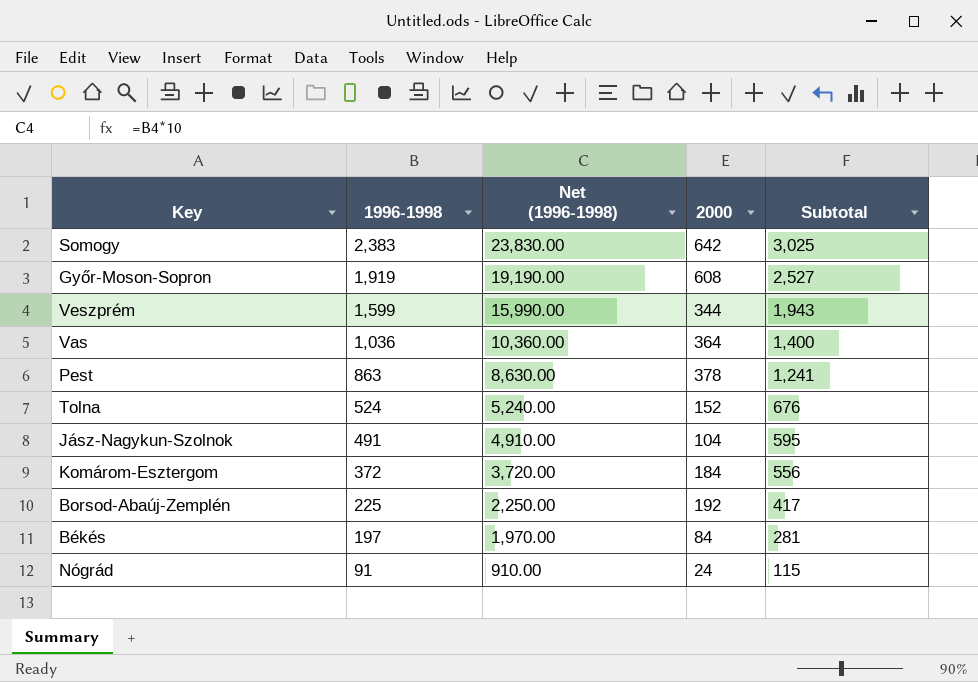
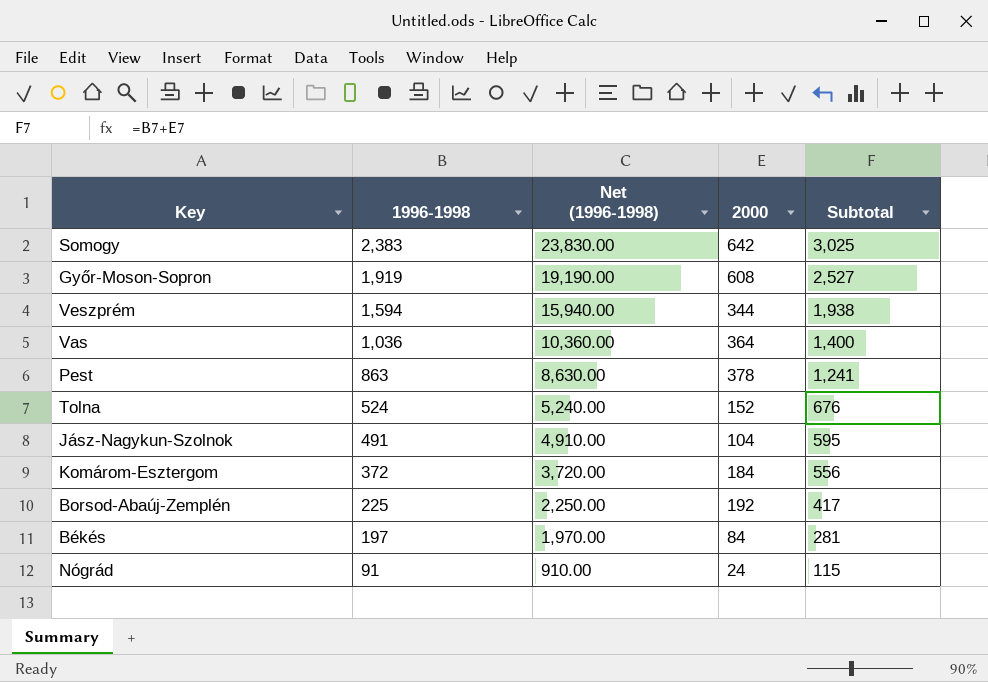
Veszprém | 1996-1998: 1,599 -> 1,594
Veszprém | Net (1996-1998): 15,990.00 -> 15,940.00
Veszprém | Subtotal: 1,943 -> 1,938

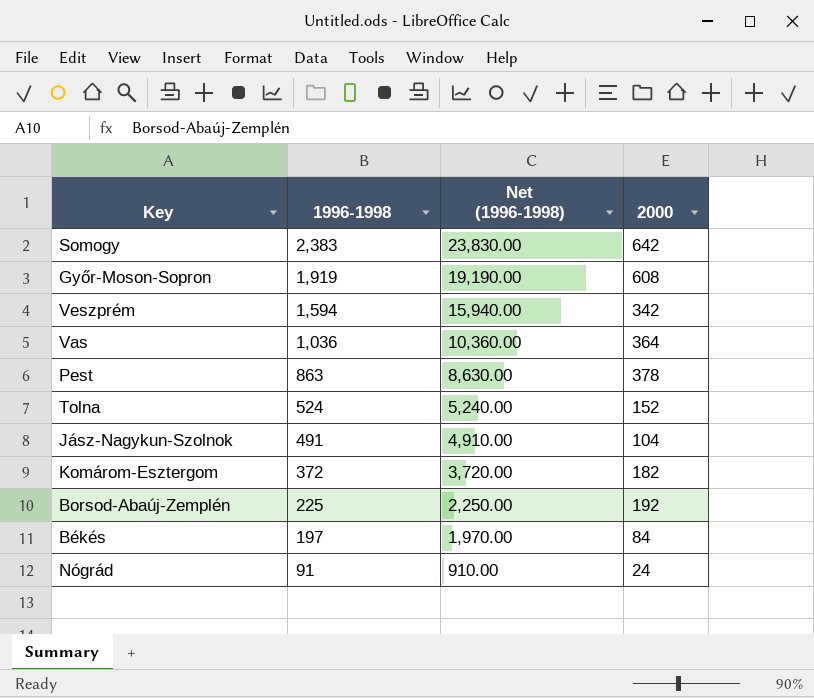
column Subtotal | formula: [1996-1998] + [2000] -> none
Veszprém | 2000: 344 -> 342
Komárom-Esztergom | 2000: 184 -> 182

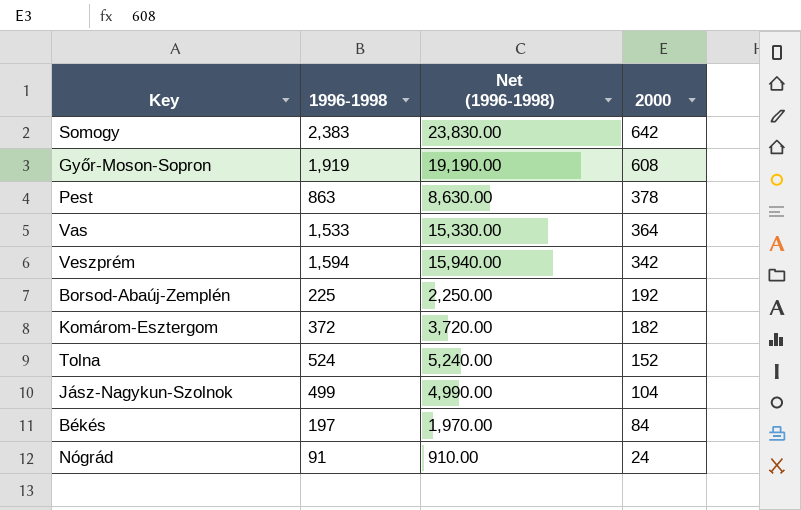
row order: 1996-1998 descending -> 2000 descending
Vas | 1996-1998: 1,036 -> 1,533
Vas | Net (1996-1998): 10,360.00 -> 15,330.00
Jász-Nagykun-Szolnok | 1996-1998: 491 -> 499
Jász-Nagykun-Szolnok | Net (1996-1998): 4,910.00 -> 4,990.00

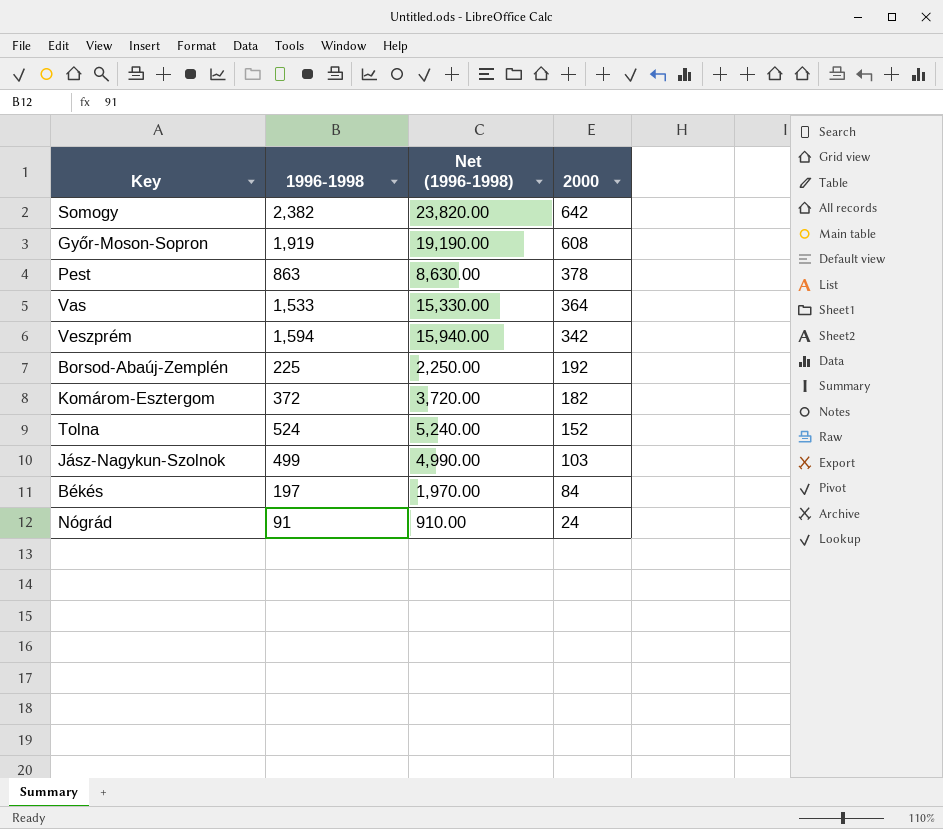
Somogy | 1996-1998: 2,383 -> 2,382
Somogy | Net (1996-1998): 23,830.00 -> 23,820.00
Jász-Nagykun-Szolnok | 2000: 104 -> 103

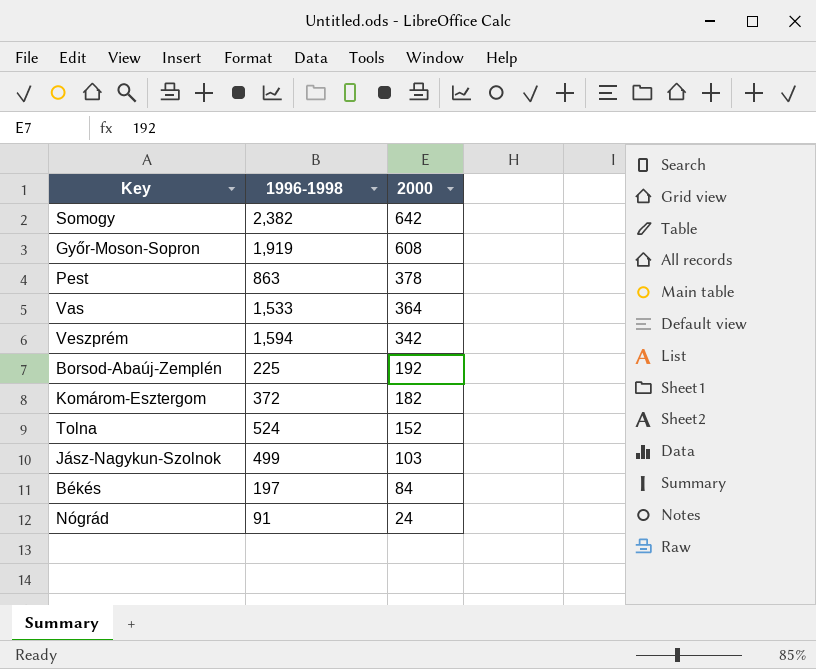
column Net (1996-1998) | formula: [1996-1998] * 10 -> none

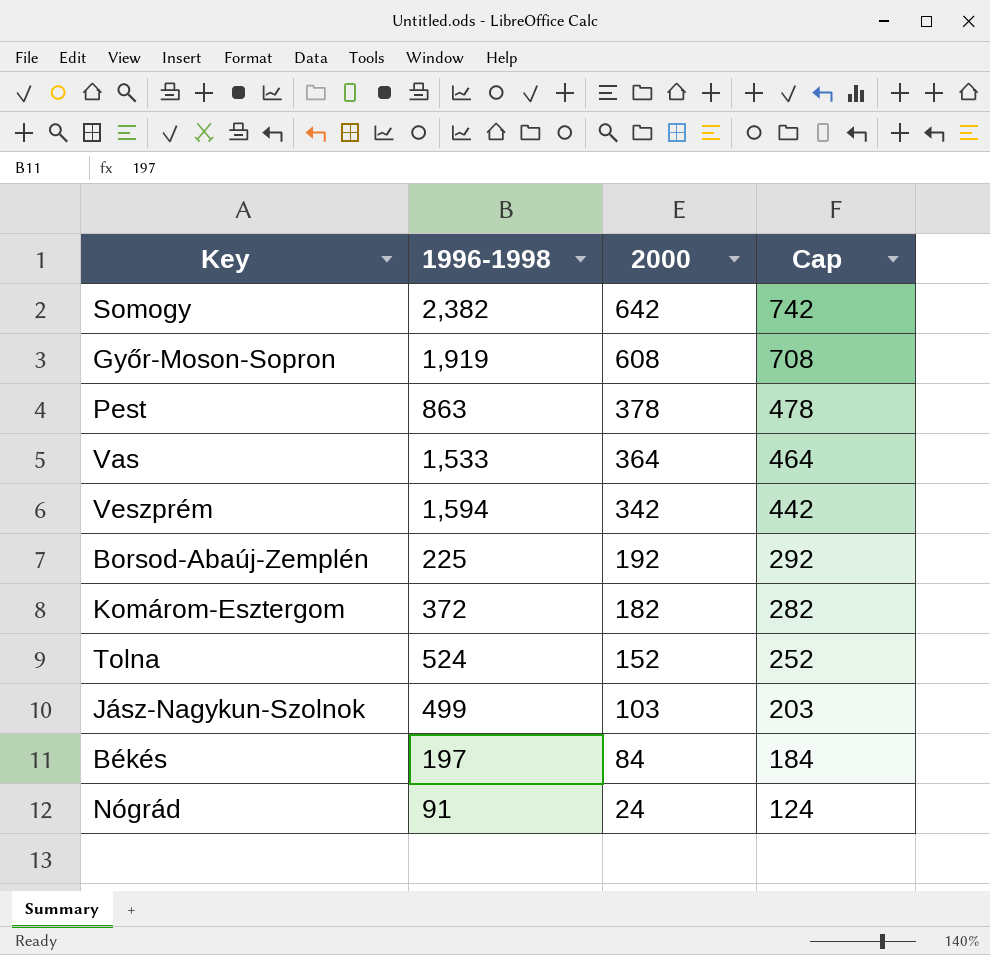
column Cap | formula: none -> [2000] + 100

